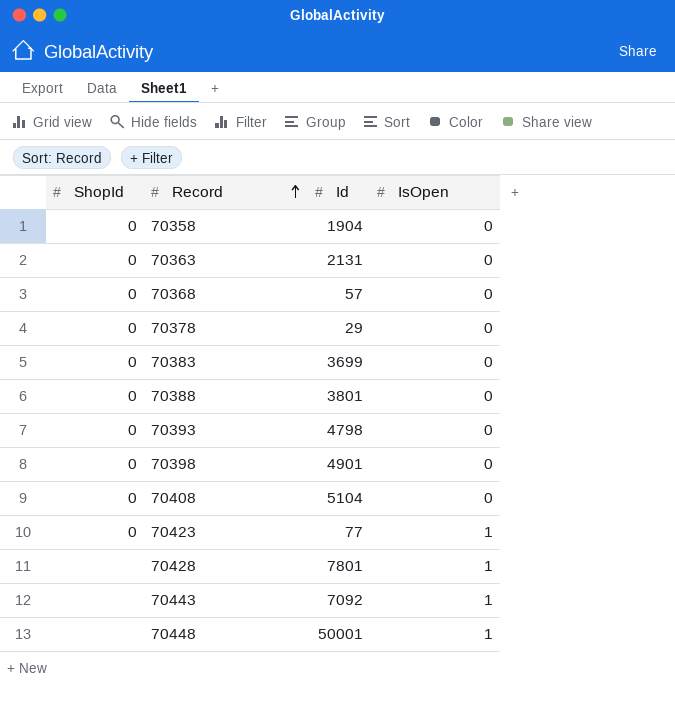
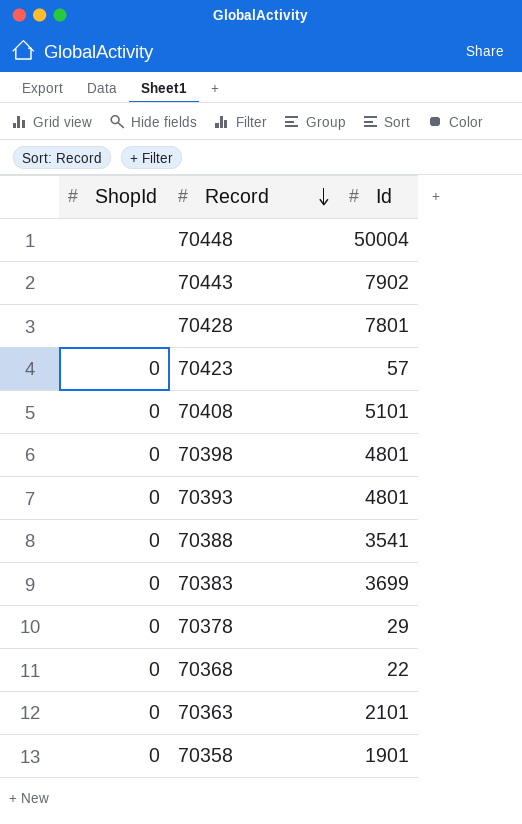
row order: Record ascending -> Record descending
column IsOpen | position: 4 -> none
70448 | Id: 50001 -> 50004
70443 | Id: 7092 -> 7902
70423 | Id: 77 -> 57
70408 | Id: 5104 -> 5101
70398 | Id: 4901 -> 4801
70393 | Id: 4798 -> 4801
70388 | Id: 3801 -> 3541
70368 | Id: 57 -> 22
70363 | Id: 2131 -> 2101
70358 | Id: 1904 -> 1901

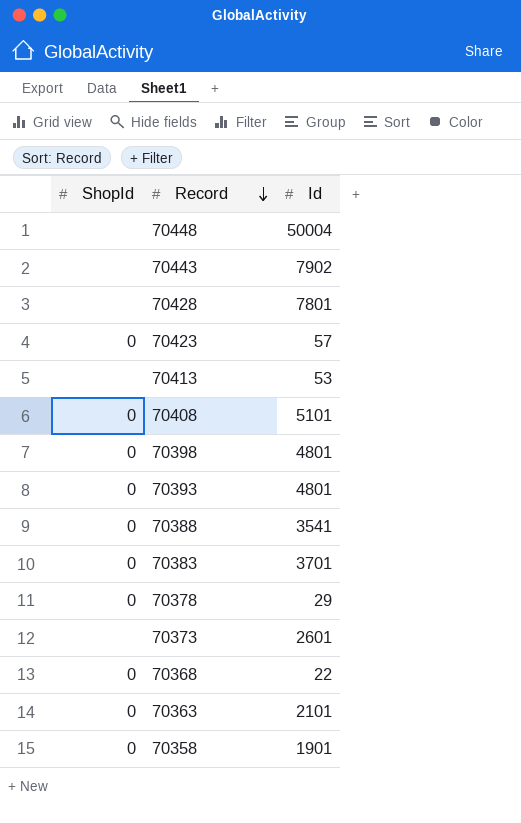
row 70413: none -> none | 53
70383 | Id: 3699 -> 3701
row 70373: none -> none | 2601

